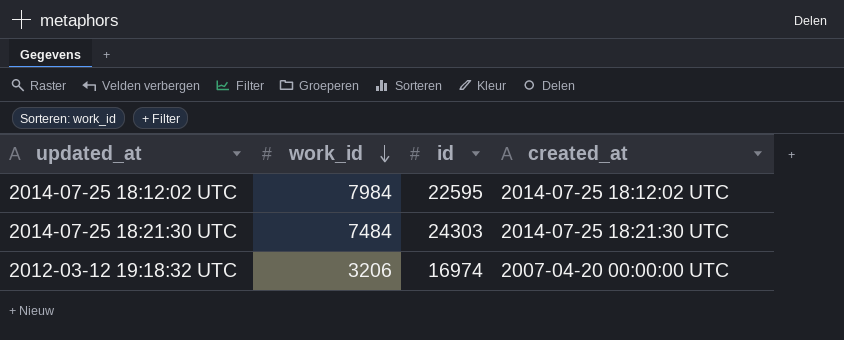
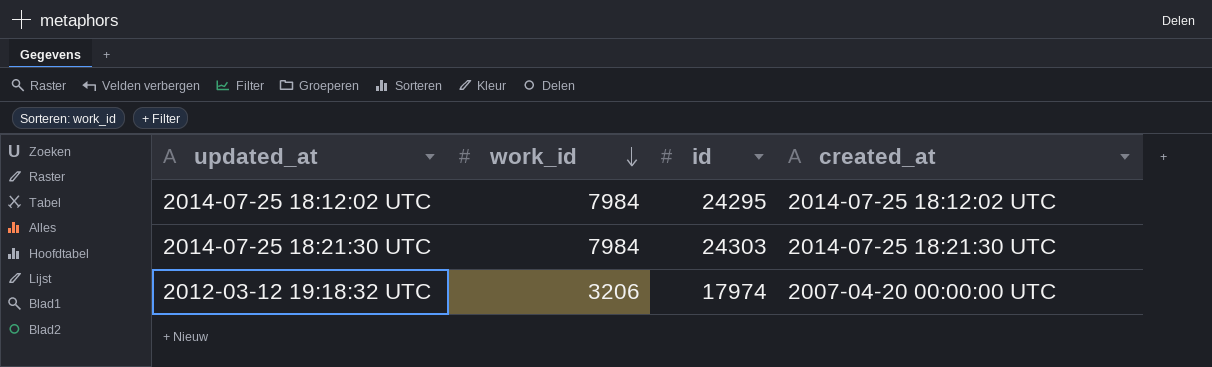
2014-07-25 18:12:02 UTC | id: 22595 -> 24295
2014-07-25 18:21:30 UTC | work_id: 7484 -> 7984
2012-03-12 19:18:32 UTC | id: 16974 -> 17974

